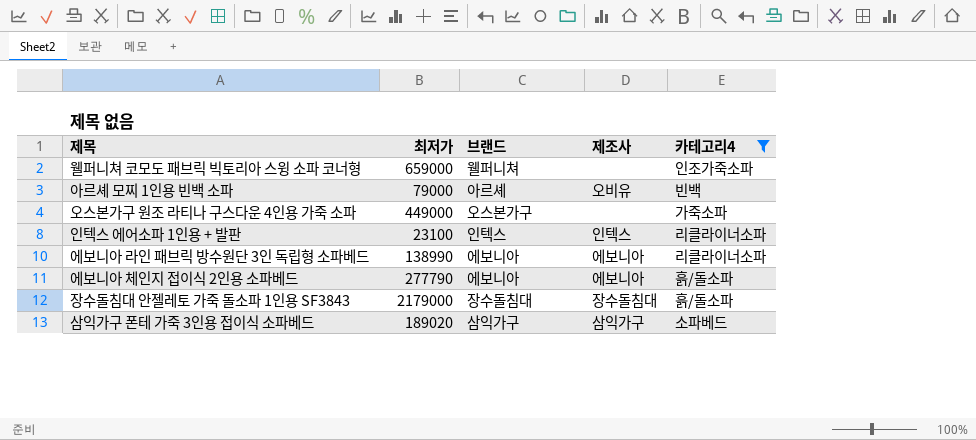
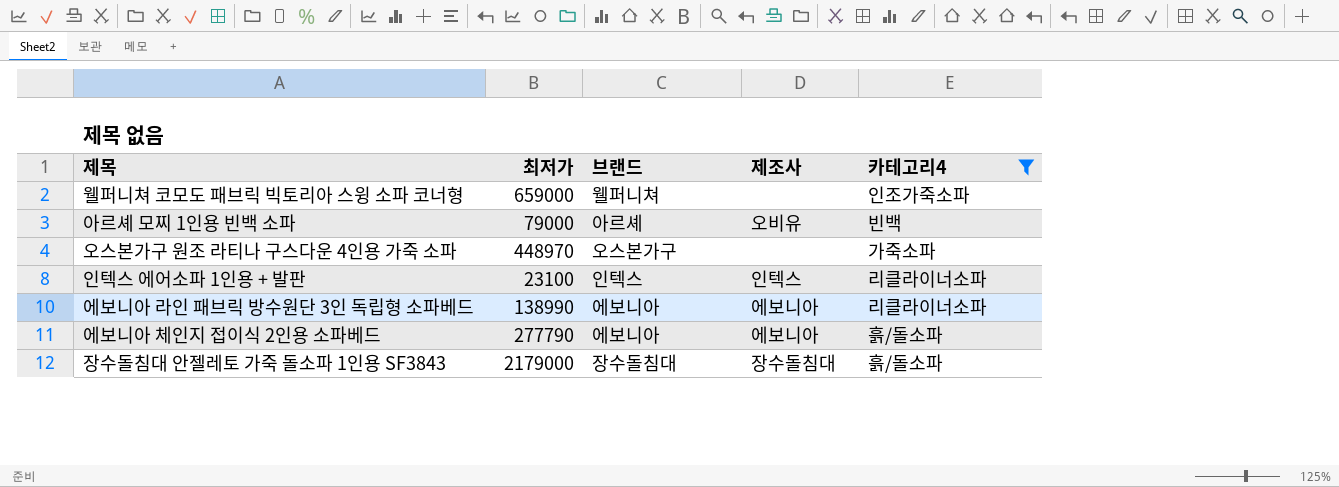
row 삼익가구 폰테 가죽 3인용 접이식 소파베드: 189020 | 삼익가구 | 삼익가구 | 소파베드 -> none
오스본가구 원조 라티나 구스다운 4인용 가죽 소파 | 최저가: 449000 -> 448970

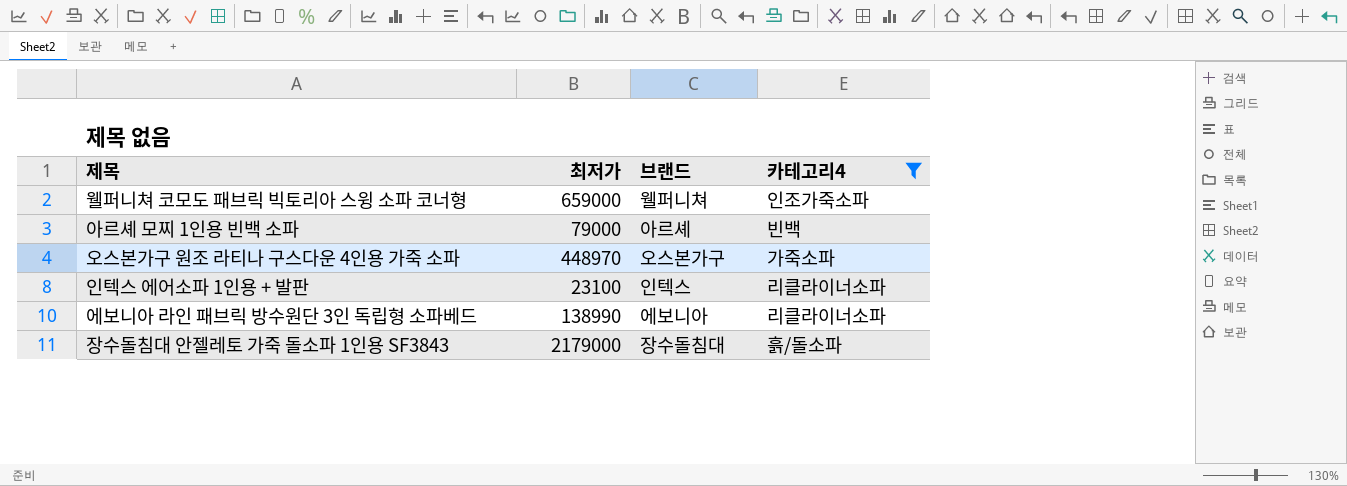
column 제조사 | position: 4 -> none
row 에보니아 체인지 접이식 2인용 소파베드: 277790 | 에보니아 | 에보니아 | 흙/돌소파 -> none

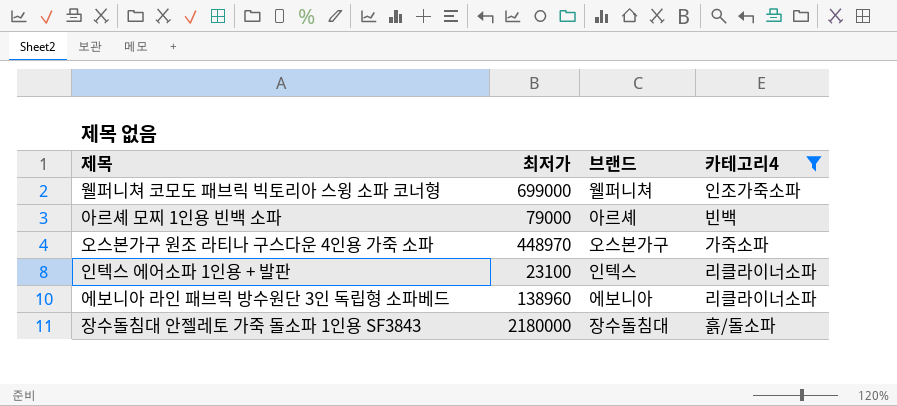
웰퍼니쳐 코모도 패브릭 빅토리아 스윙 소파 코너형 | 최저가: 659000 -> 699000
에보니아 라인 패브릭 방수원단 3인 독립형 소파베드 | 최저가: 138990 -> 138960
장수돌침대 안젤레토 가죽 돌소파 1인용 SF3843 | 최저가: 2179000 -> 2180000

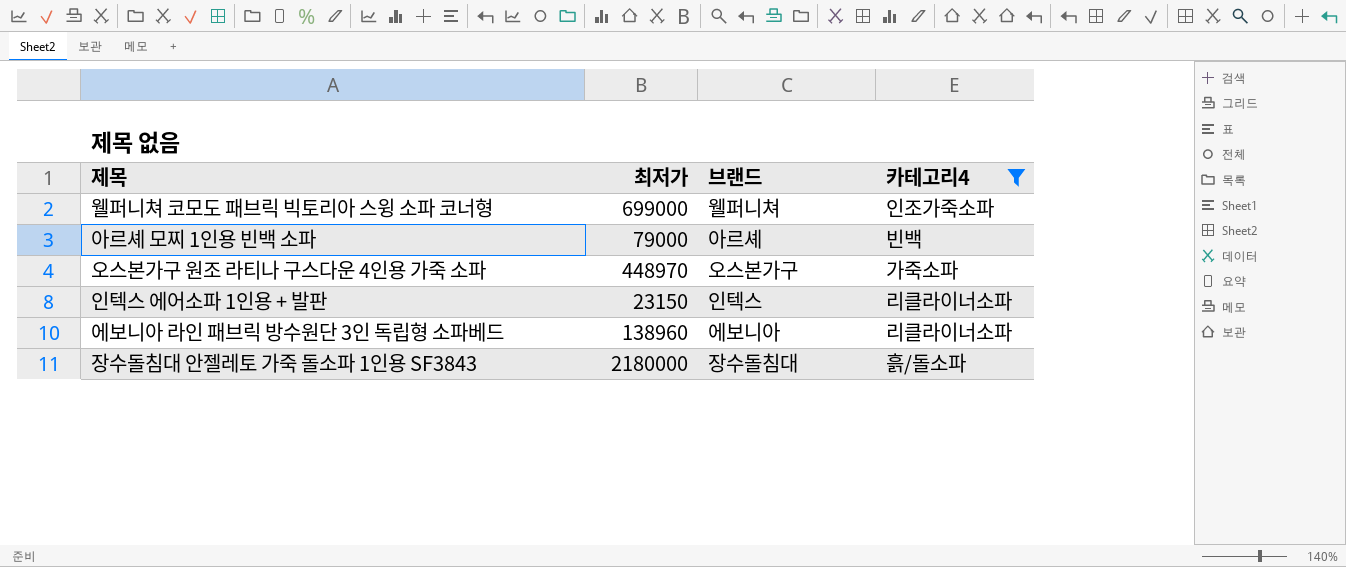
인텍스 에어소파 1인용 + 발판 | 최저가: 23100 -> 23150

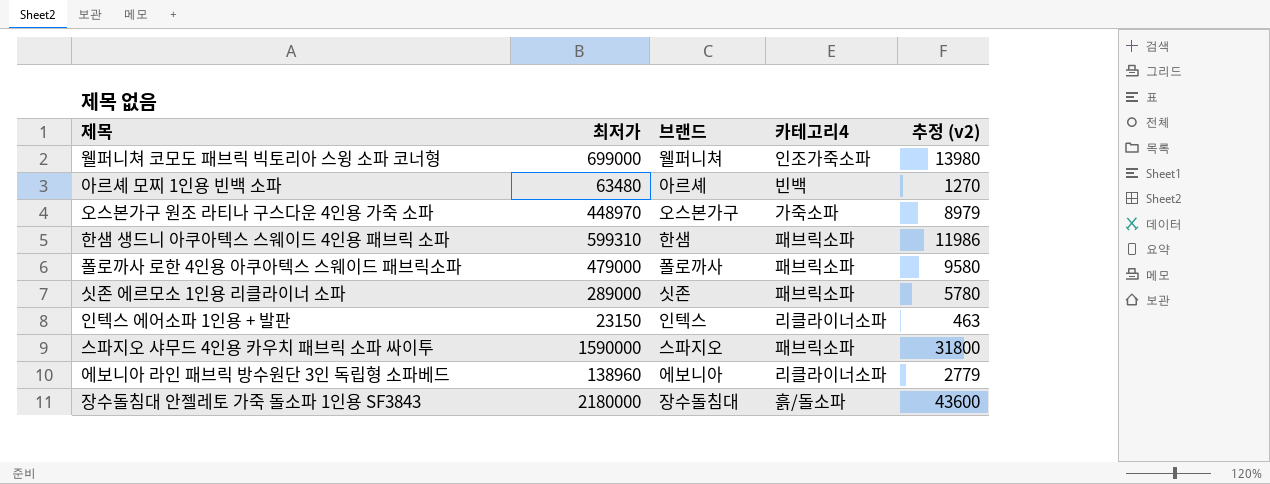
filter: 카테고리4 != 패브릭소파 -> none
column 추정 (v2) | formula: none -> [최저가] * 0.02
아르셰 모찌 1인용 빈백 소파 | 최저가: 79000 -> 63480

